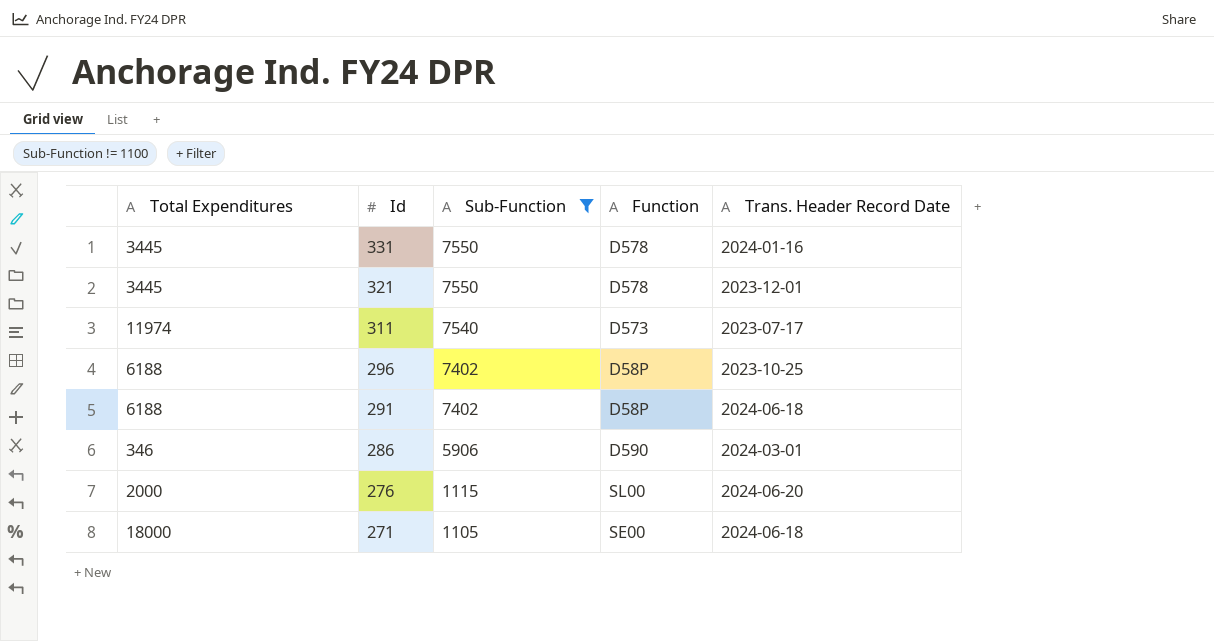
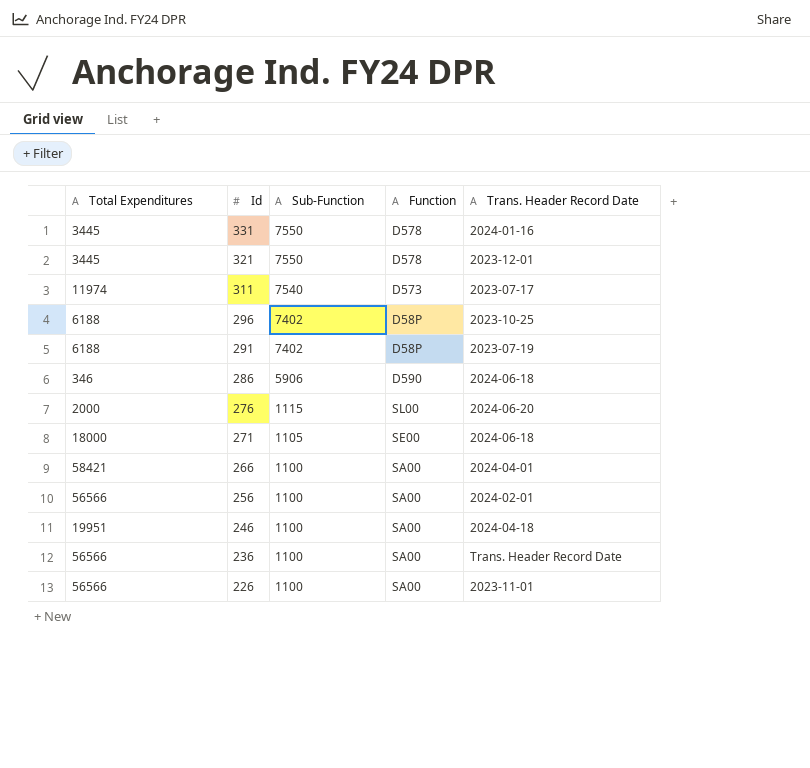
filter: Sub-Function != 1100 -> none
291 | Trans. Header Record Date: 2024-06-18 -> 2023-07-19
286 | Trans. Header Record Date: 2024-03-01 -> 2024-06-18

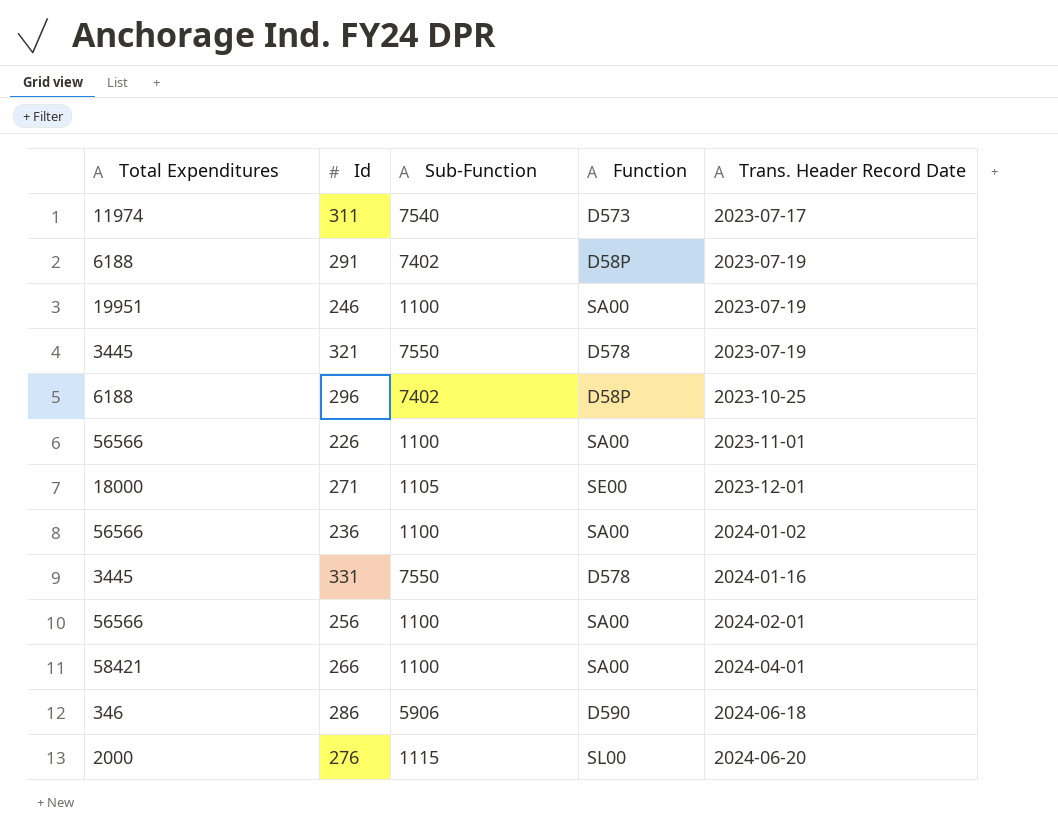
row order: Id descending -> Trans. Header Record Date ascending
246 | Trans. Header Record Date: 2024-04-18 -> 2023-07-19
321 | Trans. Header Record Date: 2023-12-01 -> 2023-07-19
271 | Trans. Header Record Date: 2024-06-18 -> 2023-12-01
236 | Trans. Header Record Date: Trans. Header Record Date -> 2024-01-02

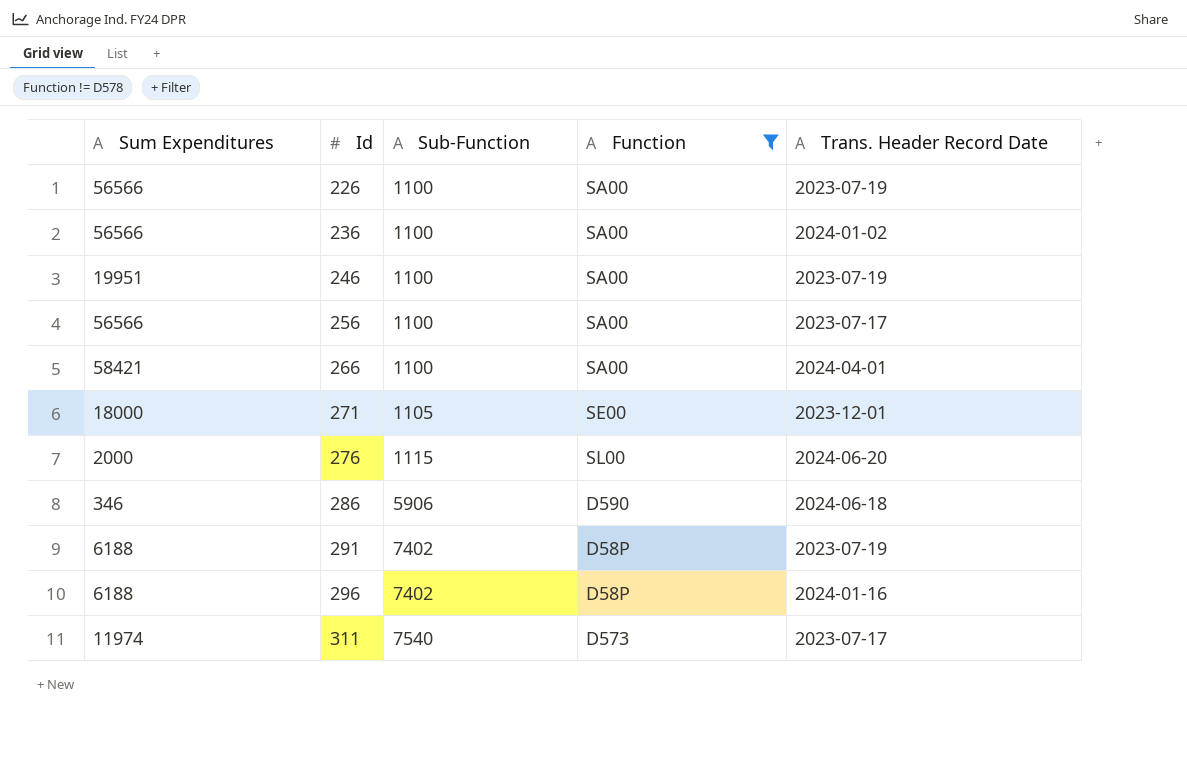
filter: none -> Function != D578
row order: Trans. Header Record Date ascending -> Id ascending
column name: Total Expenditures -> Sum Expenditures
226 | Trans. Header Record Date: 2023-11-01 -> 2023-07-19
256 | Trans. Header Record Date: 2024-02-01 -> 2023-07-17
296 | Trans. Header Record Date: 2023-10-25 -> 2024-01-16

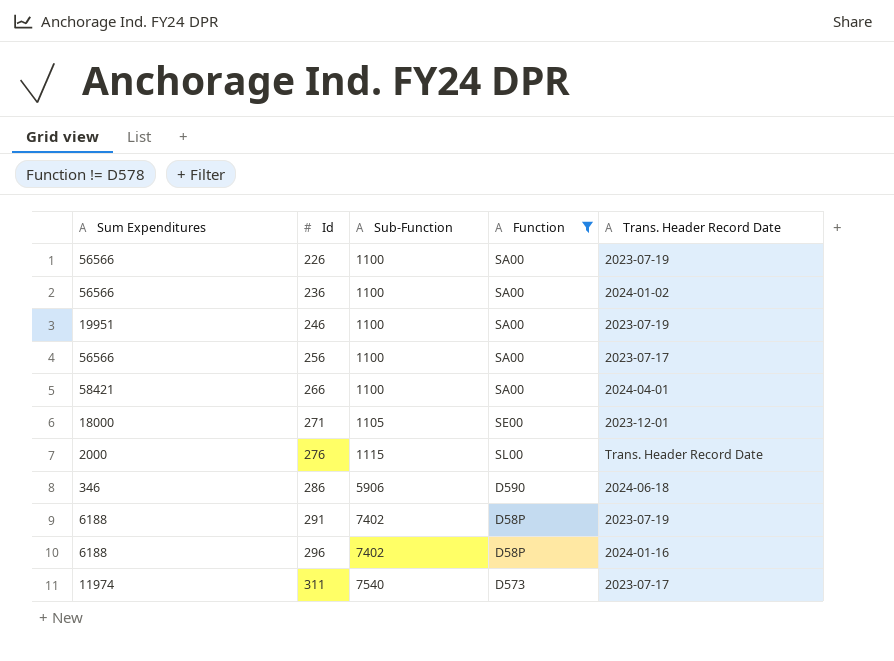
276 | Trans. Header Record Date: 2024-06-20 -> Trans. Header Record Date

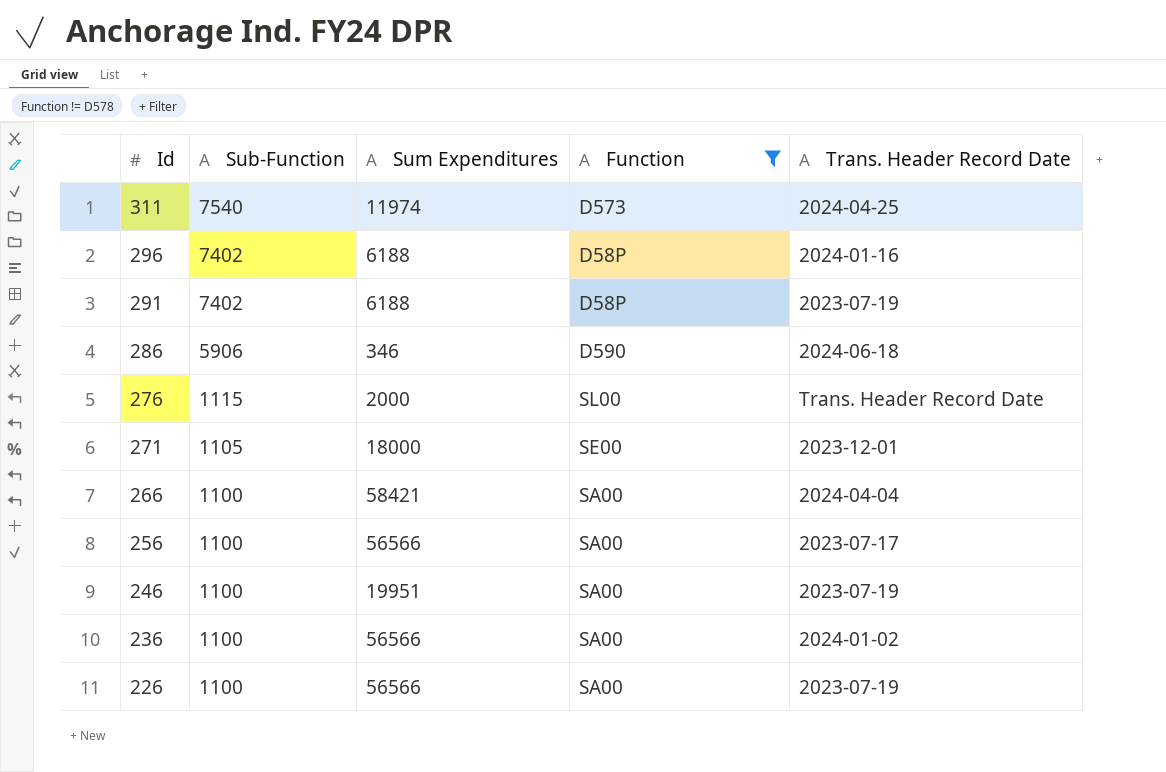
row order: Id ascending -> Id descending
column Sum Expenditures | position: 1 -> 3
311 | Trans. Header Record Date: 2023-07-17 -> 2024-04-25
266 | Trans. Header Record Date: 2024-04-01 -> 2024-04-04

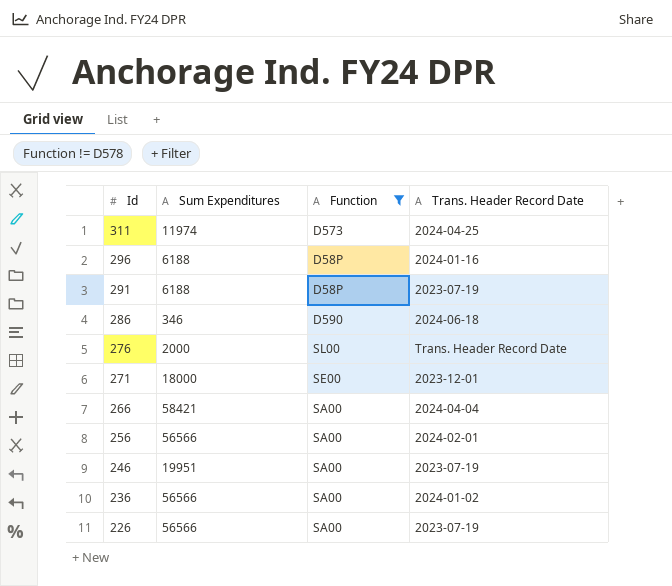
column Sub-Function | position: 2 -> none
256 | Trans. Header Record Date: 2023-07-17 -> 2024-02-01

